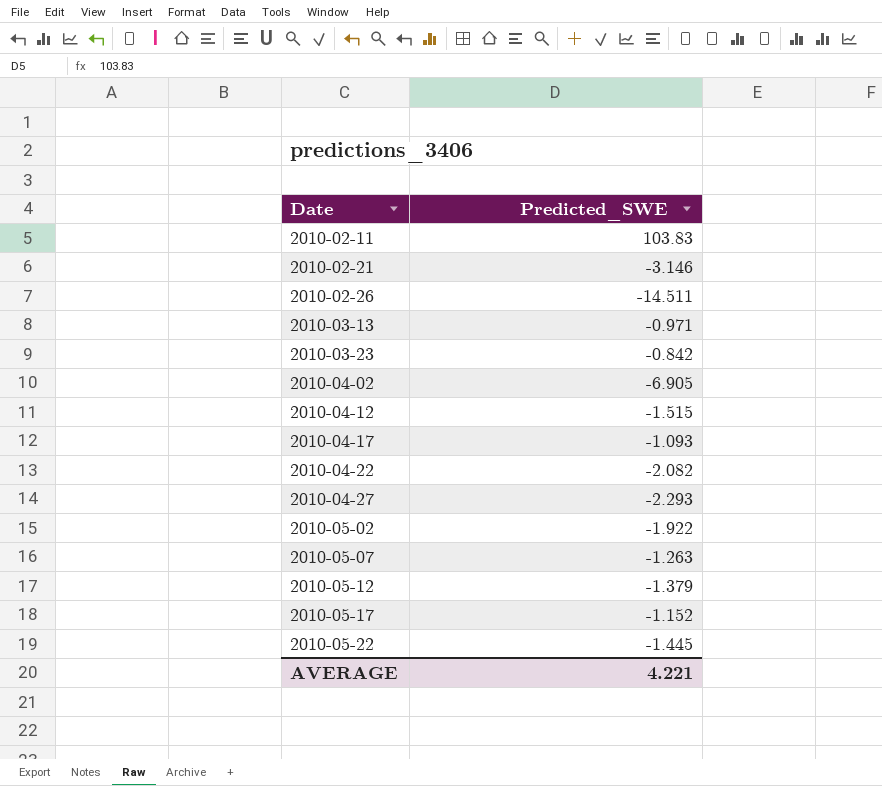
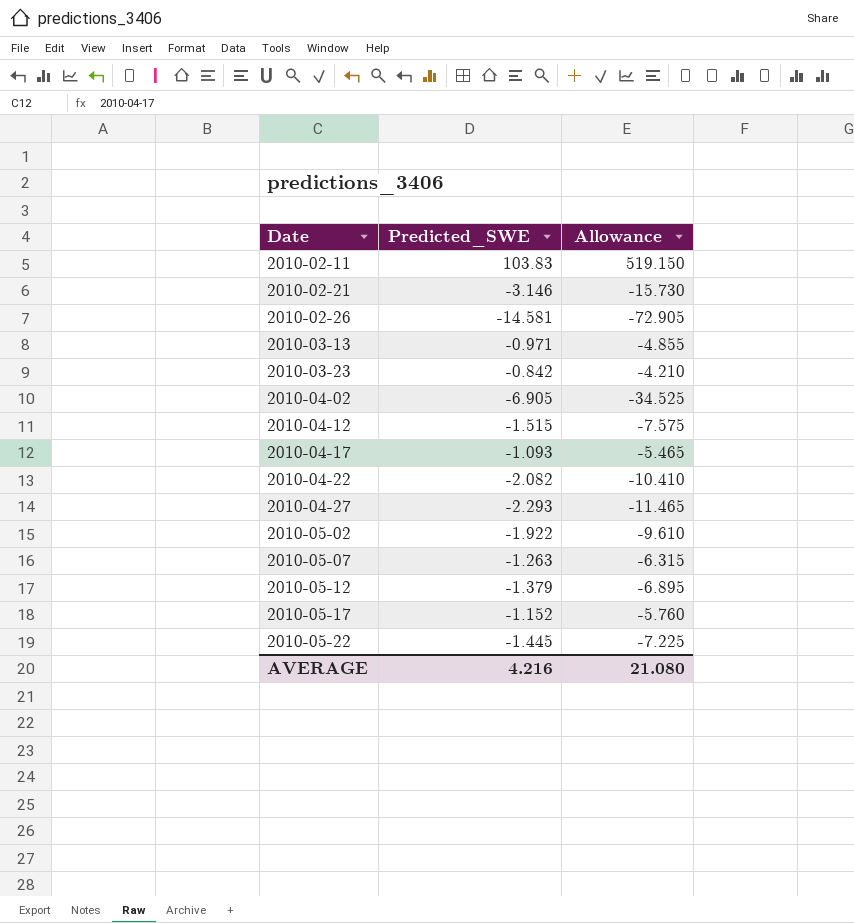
column Allowance | formula: none -> [Predicted_SWE] * 5
2010-02-26 | Predicted_SWE: -14.511 -> -14.581
AVERAGE | Predicted_SWE: 4.221 -> 4.216

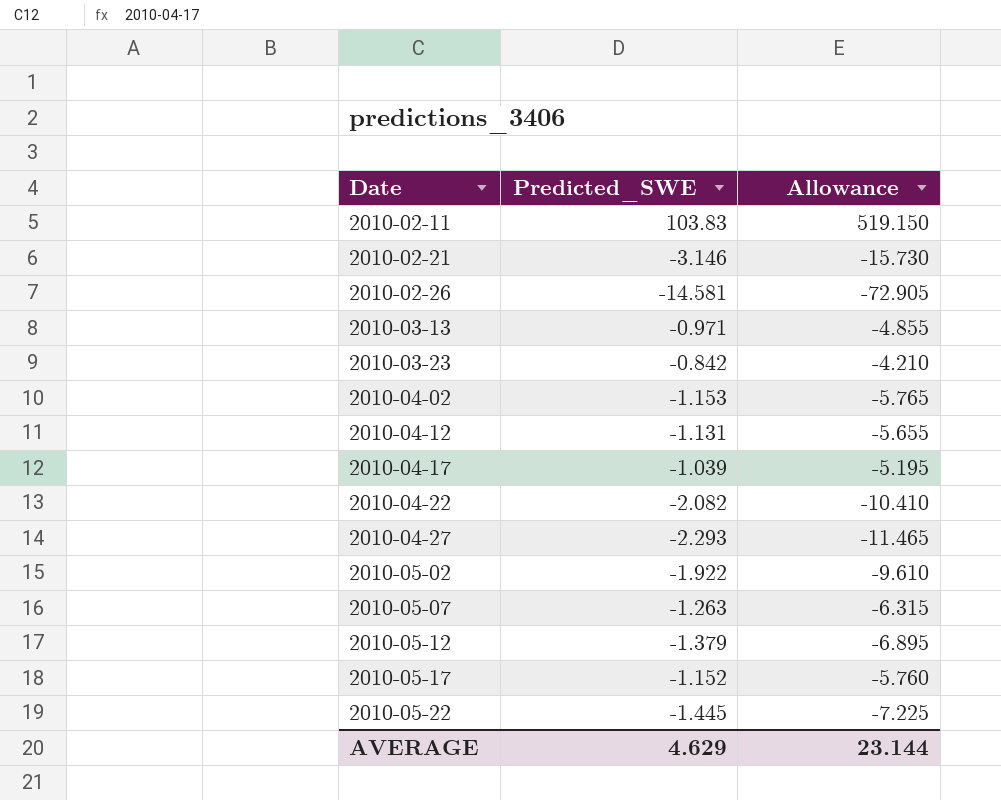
2010-04-02 | Predicted_SWE: -6.905 -> -1.153
2010-04-02 | Allowance: -34.525 -> -5.765
2010-04-12 | Predicted_SWE: -1.515 -> -1.131
2010-04-12 | Allowance: -7.575 -> -5.655
2010-04-17 | Predicted_SWE: -1.093 -> -1.039
2010-04-17 | Allowance: -5.465 -> -5.195
AVERAGE | Predicted_SWE: 4.216 -> 4.629
AVERAGE | Allowance: 21.080 -> 23.144

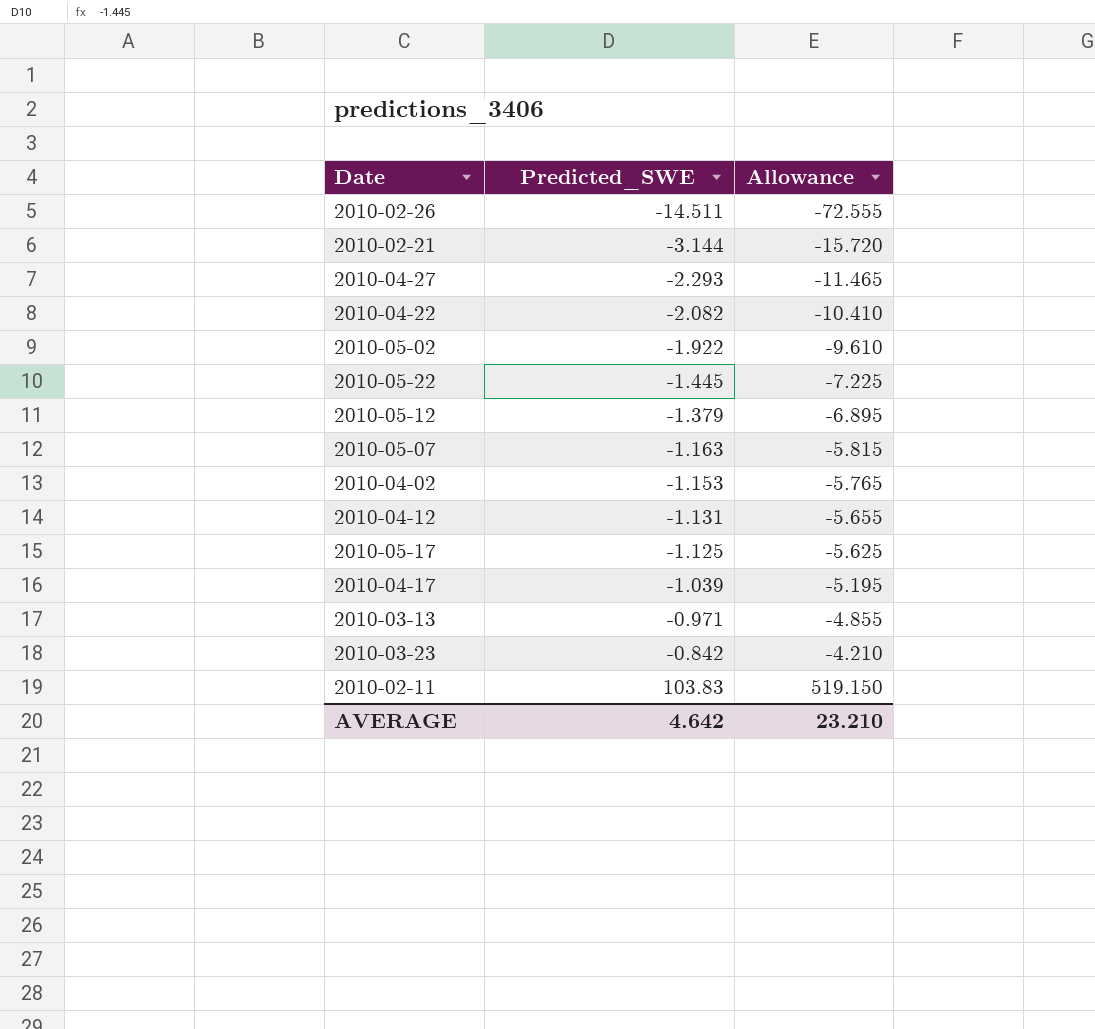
row order: Date ascending -> Predicted_SWE ascending
2010-02-26 | Predicted_SWE: -14.581 -> -14.511
2010-02-26 | Allowance: -72.905 -> -72.555
2010-02-21 | Predicted_SWE: -3.146 -> -3.144
2010-02-21 | Allowance: -15.730 -> -15.720
2010-05-07 | Predicted_SWE: -1.263 -> -1.163
2010-05-07 | Allowance: -6.315 -> -5.815
2010-05-17 | Predicted_SWE: -1.152 -> -1.125
2010-05-17 | Allowance: -5.760 -> -5.625
AVERAGE | Predicted_SWE: 4.629 -> 4.642
AVERAGE | Allowance: 23.144 -> 23.210

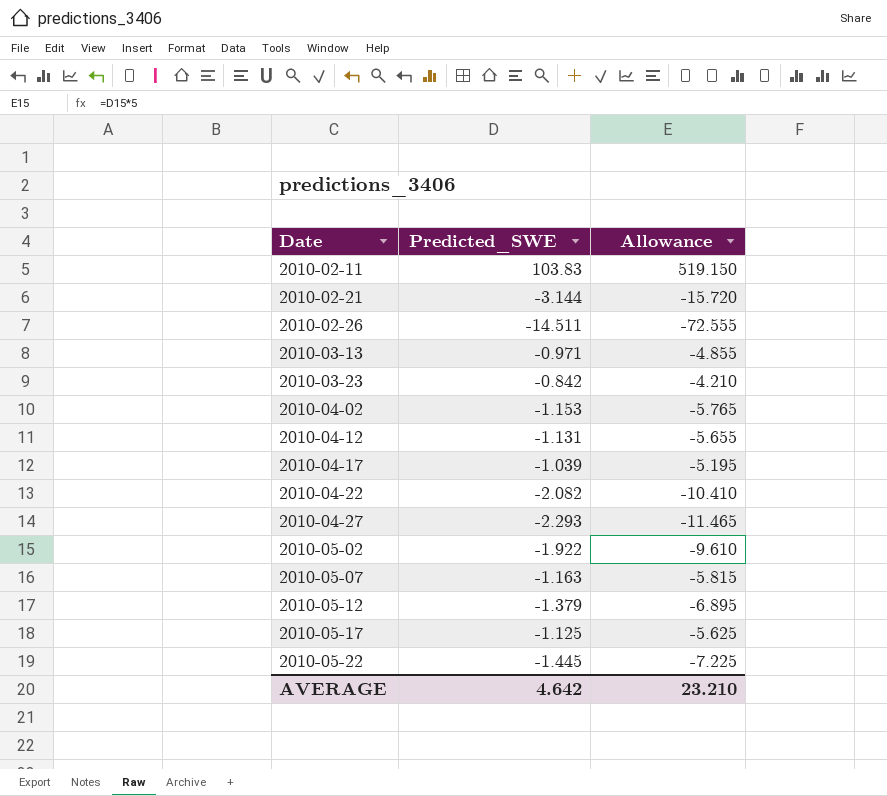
row order: Predicted_SWE ascending -> Date ascending

